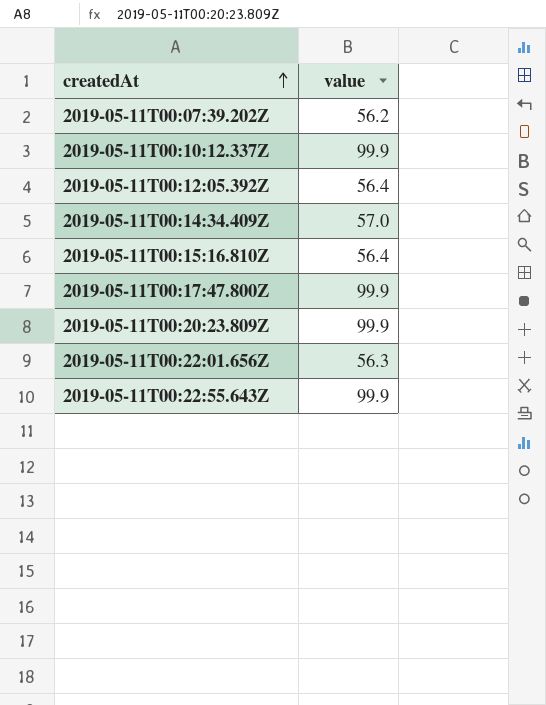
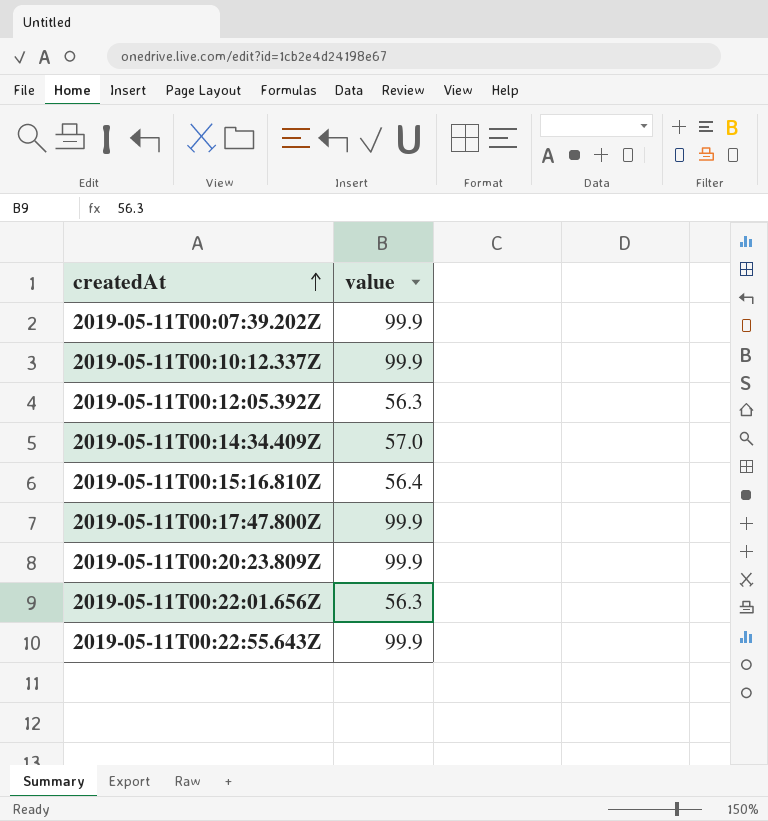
2019-05-11T00:07:39.202Z | value: 56.2 -> 99.9
2019-05-11T00:12:05.392Z | value: 56.4 -> 56.3

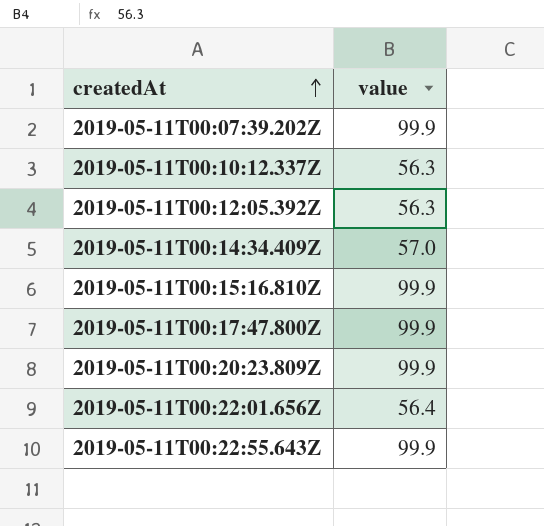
2019-05-11T00:10:12.337Z | value: 99.9 -> 56.3
2019-05-11T00:15:16.810Z | value: 56.4 -> 99.9
2019-05-11T00:22:01.656Z | value: 56.3 -> 56.4

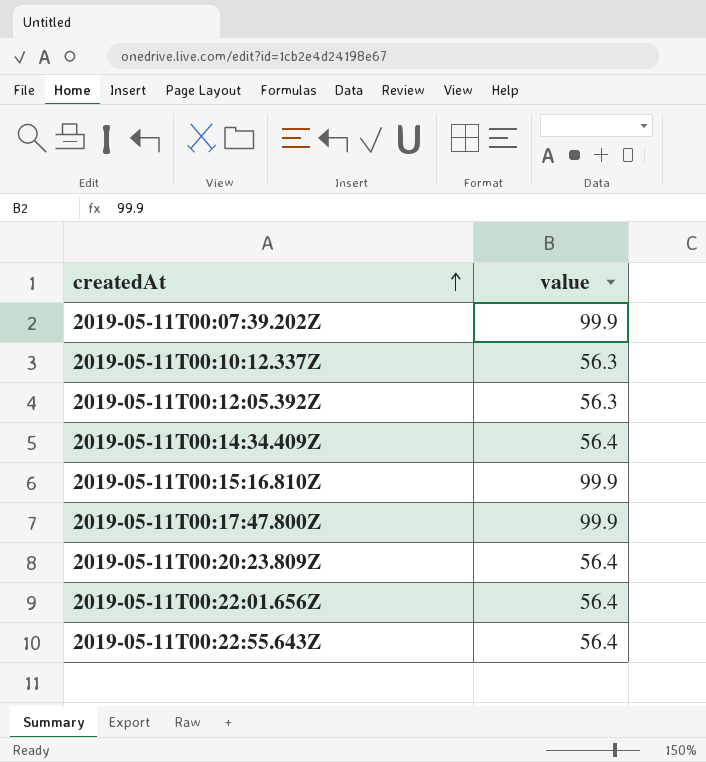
2019-05-11T00:14:34.409Z | value: 57.0 -> 56.4
2019-05-11T00:20:23.809Z | value: 99.9 -> 56.4
2019-05-11T00:22:55.643Z | value: 99.9 -> 56.4

